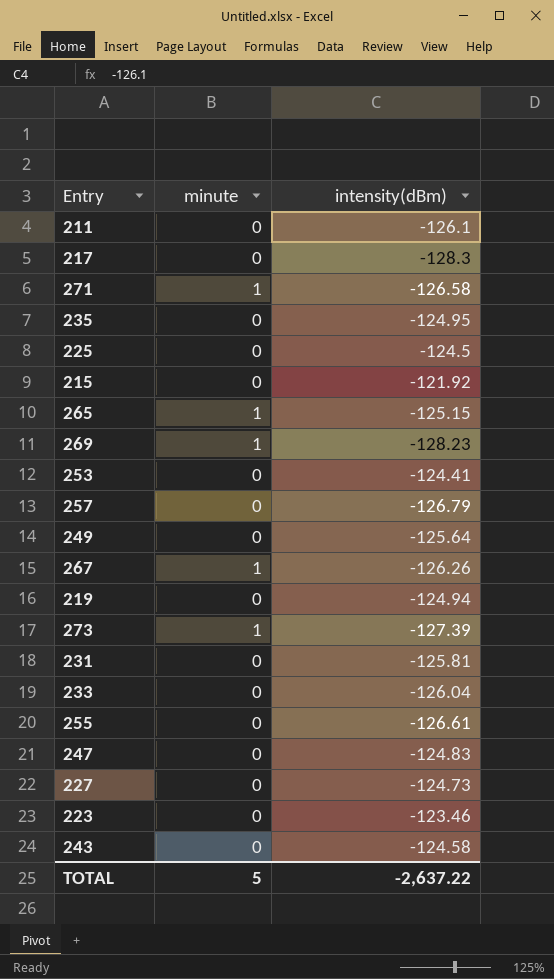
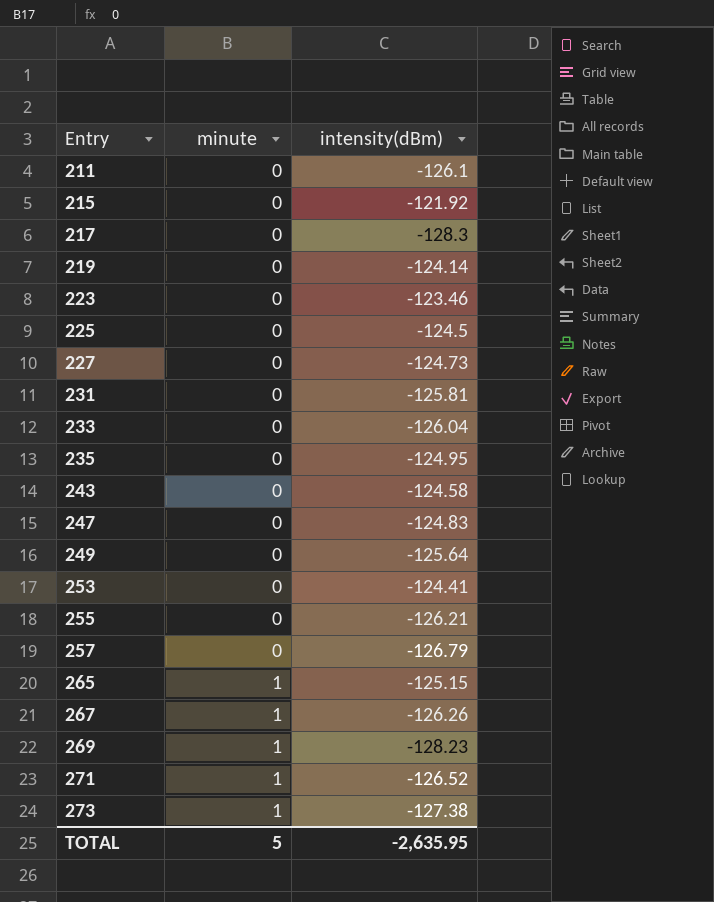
row order: none -> Entry ascending
219 | intensity(dBm): -124.94 -> -124.14
255 | intensity(dBm): -126.61 -> -126.21
271 | intensity(dBm): -126.58 -> -126.52
273 | intensity(dBm): -127.39 -> -127.38
TOTAL | intensity(dBm): -2,637.22 -> -2,635.95

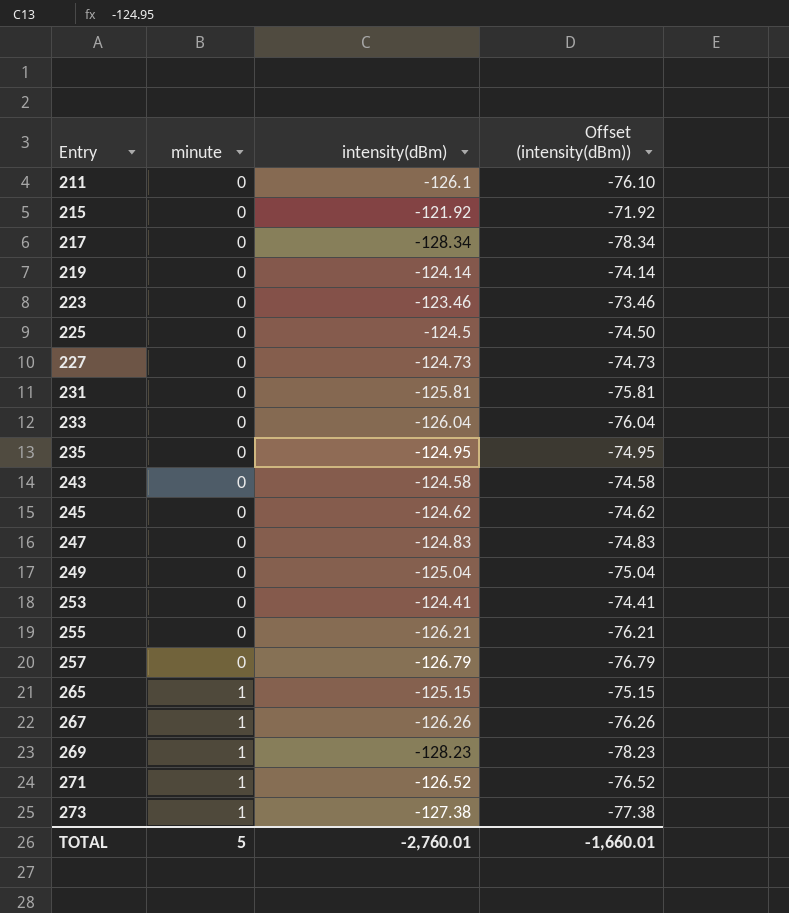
column Offset (intensity(dBm)) | formula: none -> [intensity(dBm)] + 50
217 | intensity(dBm): -128.3 -> -128.34
row 245: none -> 0 | -124.62 | -74.62
249 | intensity(dBm): -125.64 -> -125.04
TOTAL | intensity(dBm): -2,635.95 -> -2,760.01

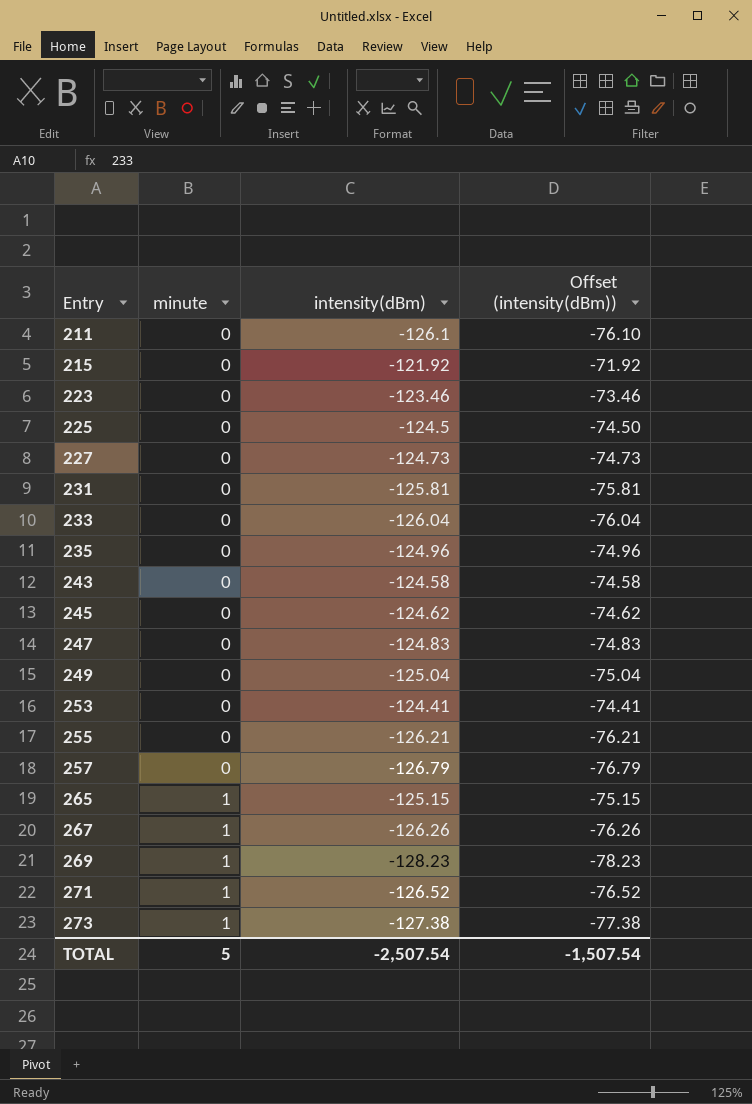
row 217: 0 | -128.34 | -78.34 -> none
row 219: 0 | -124.14 | -74.14 -> none
235 | intensity(dBm): -124.95 -> -124.96
235 | Offset (intensity(dBm)): -74.95 -> -74.96
TOTAL | intensity(dBm): -2,760.01 -> -2,507.54
TOTAL | Offset (intensity(dBm)): -1,660.01 -> -1,507.54

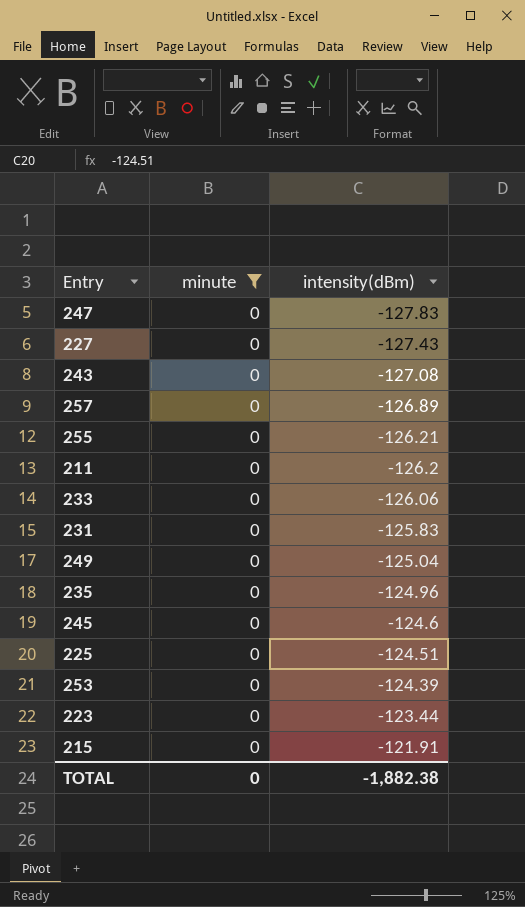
filter: none -> minute = 0
row order: Entry ascending -> intensity(dBm) ascending
column Offset (intensity(dBm)) | formula: [intensity(dBm)] + 50 -> none
247 | intensity(dBm): -124.83 -> -127.83
227 | intensity(dBm): -124.73 -> -127.43
243 | intensity(dBm): -124.58 -> -127.08
257 | intensity(dBm): -126.79 -> -126.89
211 | intensity(dBm): -126.1 -> -126.2
233 | intensity(dBm): -126.04 -> -126.06
231 | intensity(dBm): -125.81 -> -125.83
245 | intensity(dBm): -124.62 -> -124.6
225 | intensity(dBm): -124.5 -> -124.51
253 | intensity(dBm): -124.41 -> -124.39
223 | intensity(dBm): -123.46 -> -123.44
215 | intensity(dBm): -121.92 -> -121.91
TOTAL | minute: 5 -> 0
TOTAL | intensity(dBm): -2,507.54 -> -1,882.38

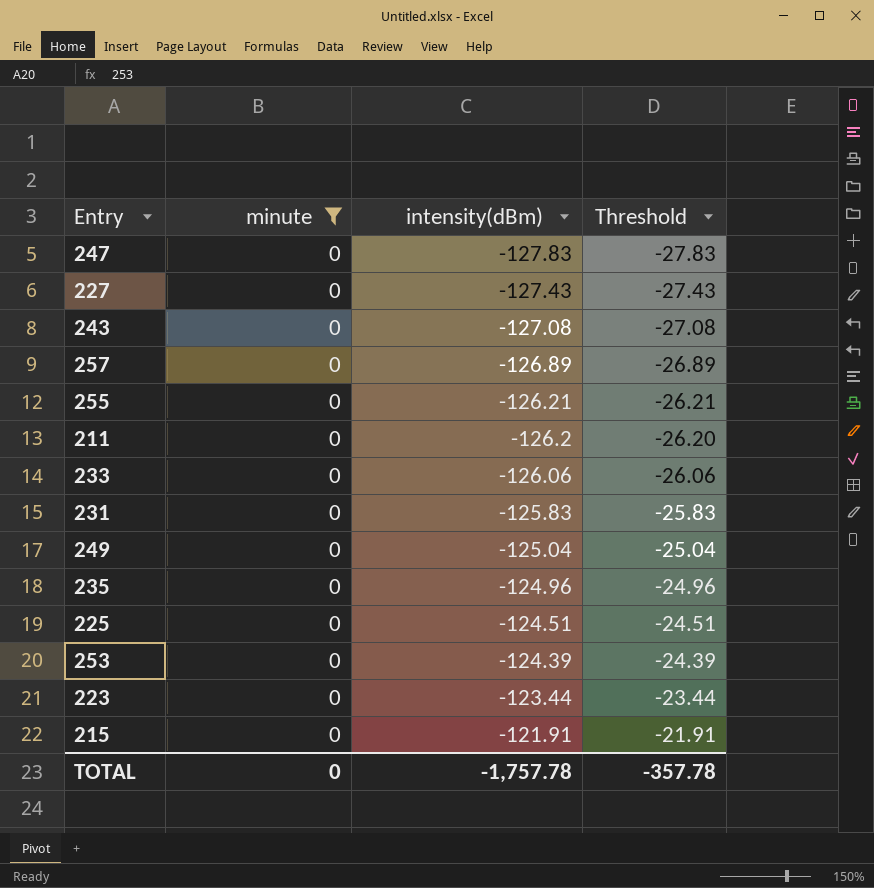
column Threshold | formula: none -> [intensity(dBm)] + 100
row 245: 0 | -124.6 -> none
TOTAL | intensity(dBm): -1,882.38 -> -1,757.78

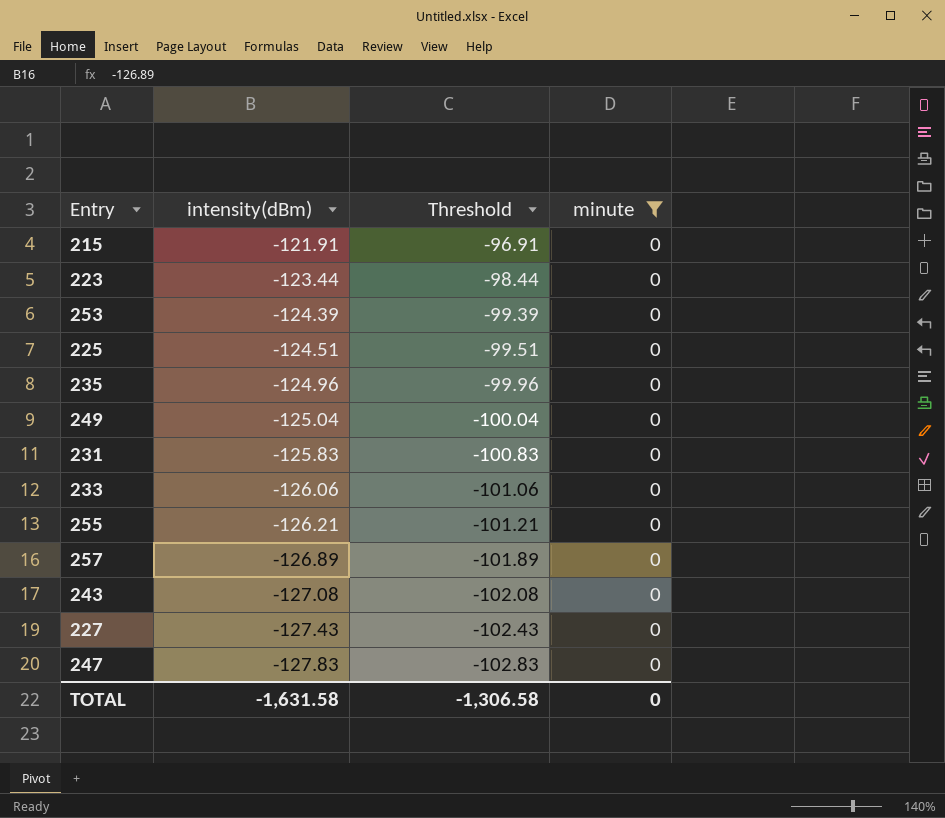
row order: intensity(dBm) ascending -> intensity(dBm) descending
column Threshold | formula: [intensity(dBm)] + 100 -> [intensity(dBm)] + 25
column minute | position: 2 -> 4
row 211: 0 | -126.2 | -26.20 -> none
TOTAL | intensity(dBm): -1,757.78 -> -1,631.58
TOTAL | Threshold: -357.78 -> -1,306.58

